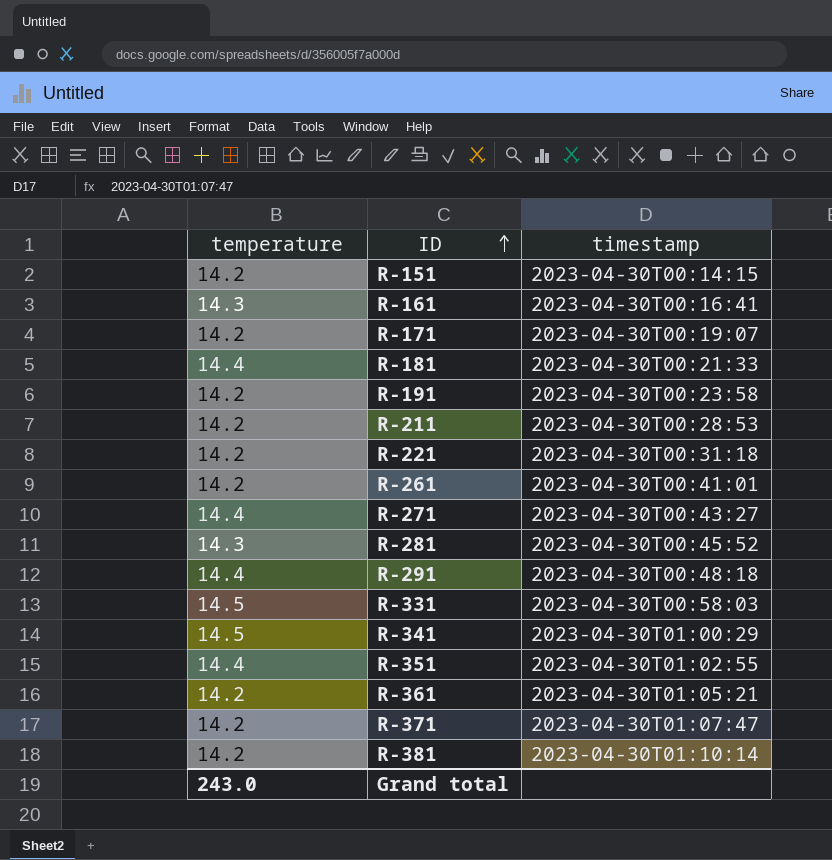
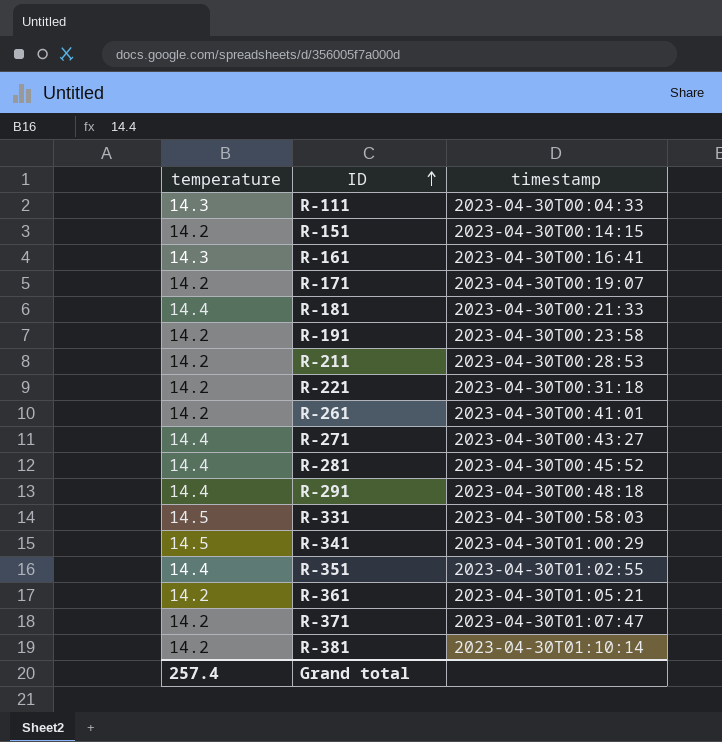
row R-111: none -> 14.3 | 2023-04-30T00:04:33
R-281 | temperature: 14.3 -> 14.4
Grand total | temperature: 243.0 -> 257.4

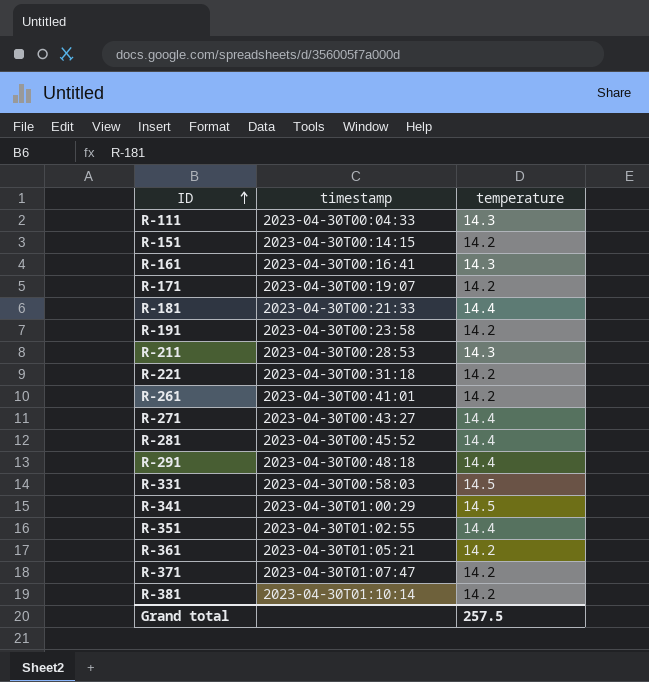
column temperature | position: 1 -> 3
R-211 | temperature: 14.2 -> 14.3
Grand total | temperature: 257.4 -> 257.5

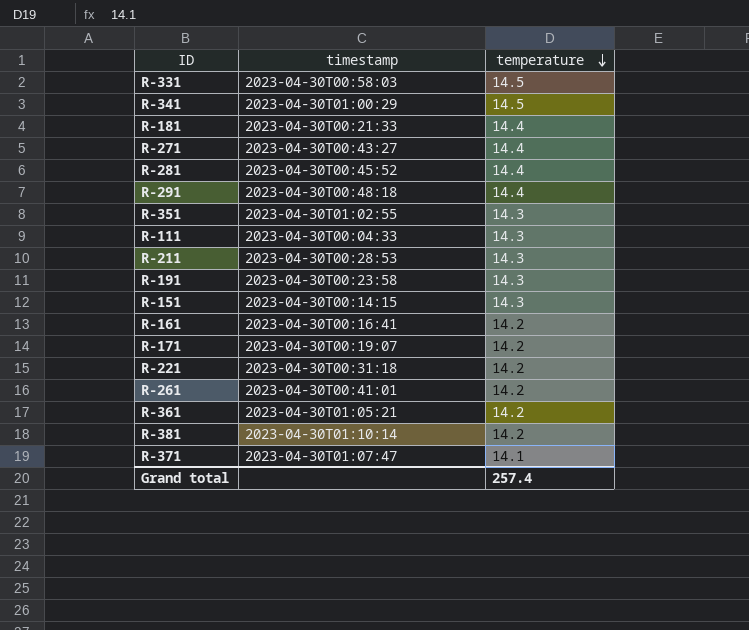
row order: ID ascending -> temperature descending
R-351 | temperature: 14.4 -> 14.3
R-191 | temperature: 14.2 -> 14.3
R-151 | temperature: 14.2 -> 14.3
R-161 | temperature: 14.3 -> 14.2
R-371 | temperature: 14.2 -> 14.1
Grand total | temperature: 257.5 -> 257.4

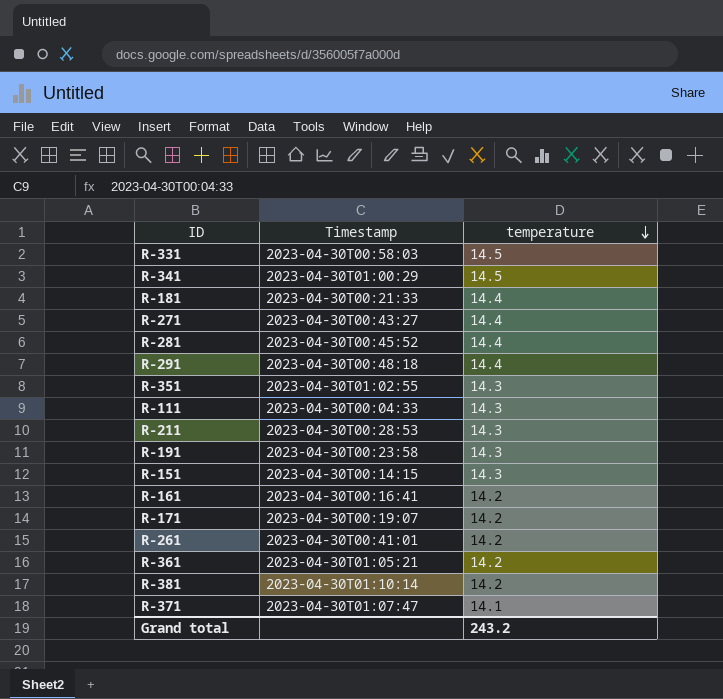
column name: timestamp -> Timestamp
row R-221: 2023-04-30T00:31:18 | 14.2 -> none
Grand total | temperature: 257.4 -> 243.2

